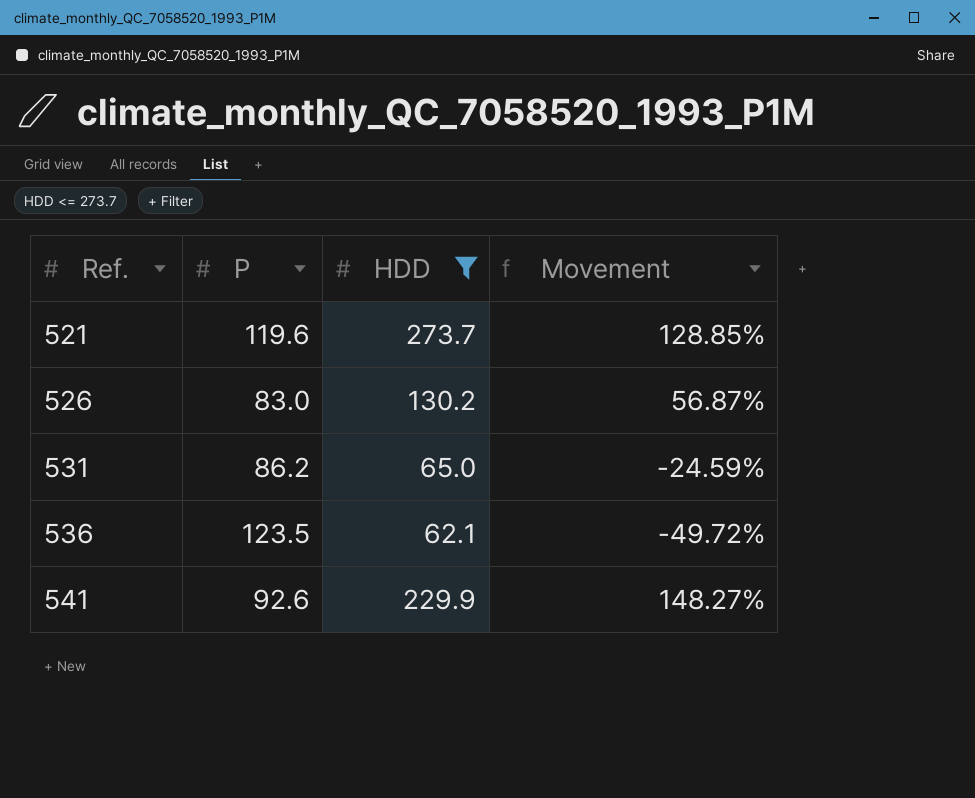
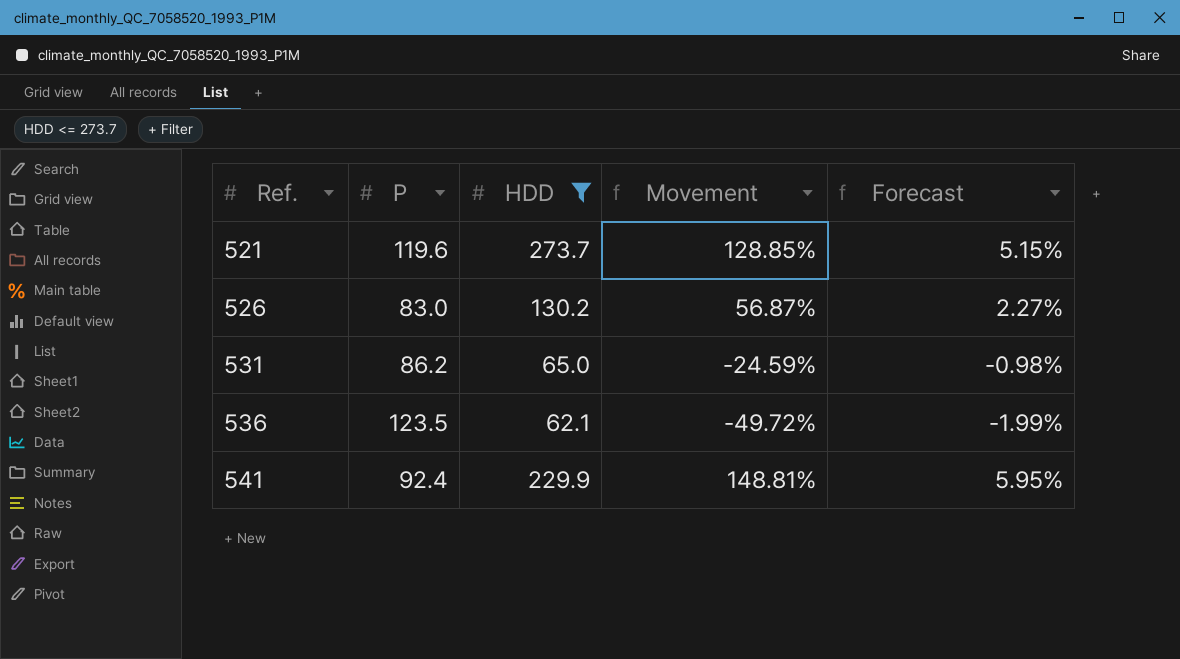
column Forecast | formula: none -> [Movement] * 0.04
541 | P: 92.6 -> 92.4
541 | Movement: 148.27% -> 148.81%

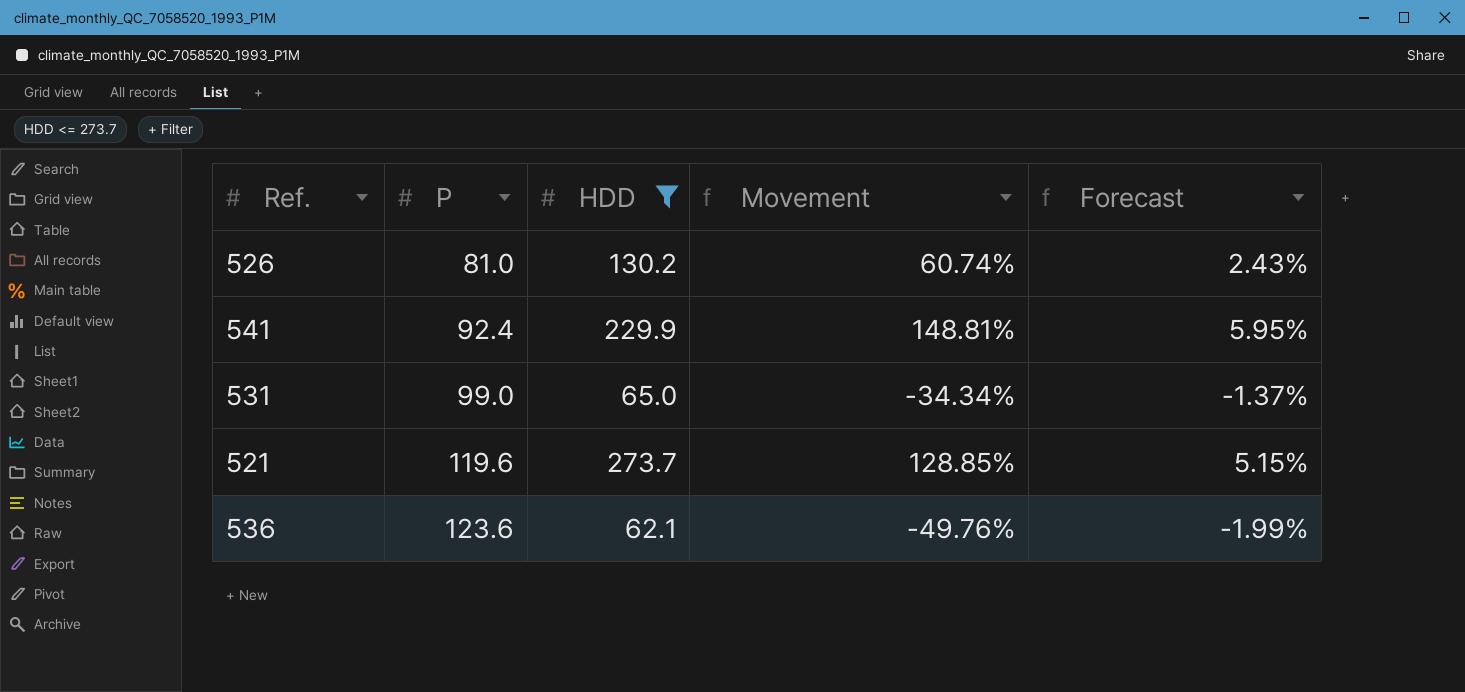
row order: Ref. ascending -> P ascending
526 | P: 83.0 -> 81.0
526 | Movement: 56.87% -> 60.74%
526 | Forecast: 2.27% -> 2.43%
531 | P: 86.2 -> 99.0
531 | Movement: -24.59% -> -34.34%
531 | Forecast: -0.98% -> -1.37%
536 | P: 123.5 -> 123.6
536 | Movement: -49.72% -> -49.76%

